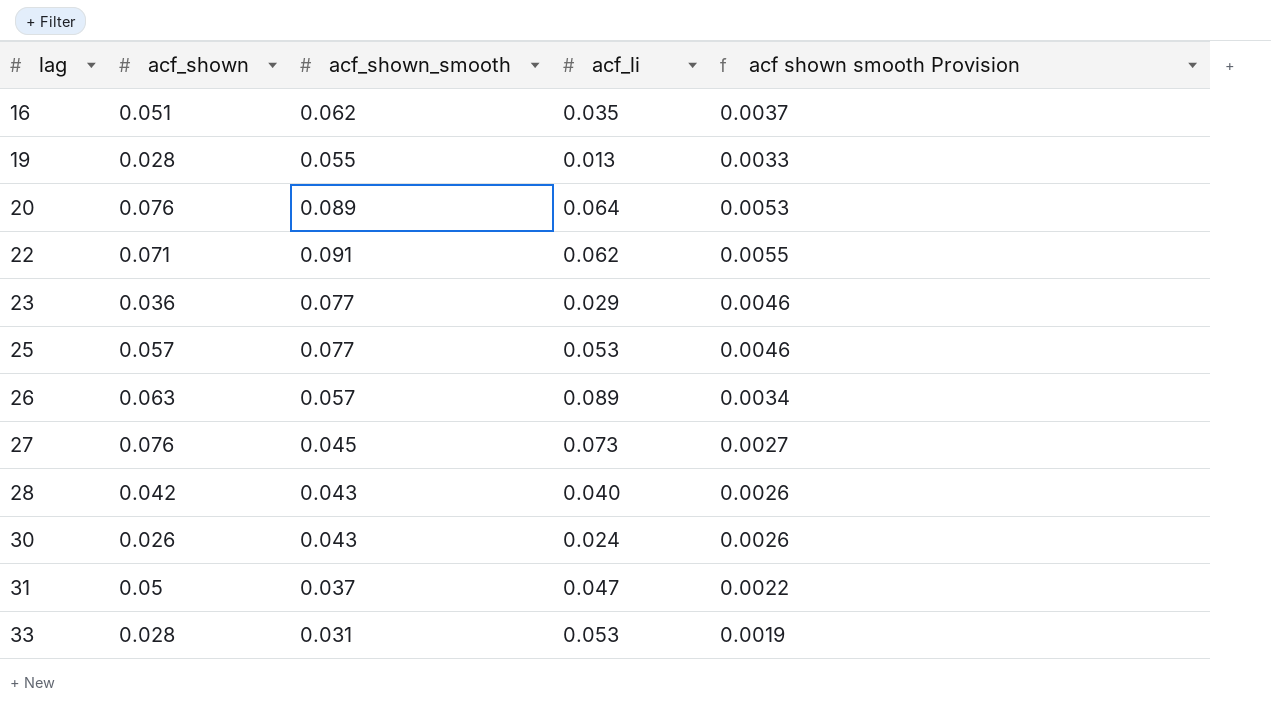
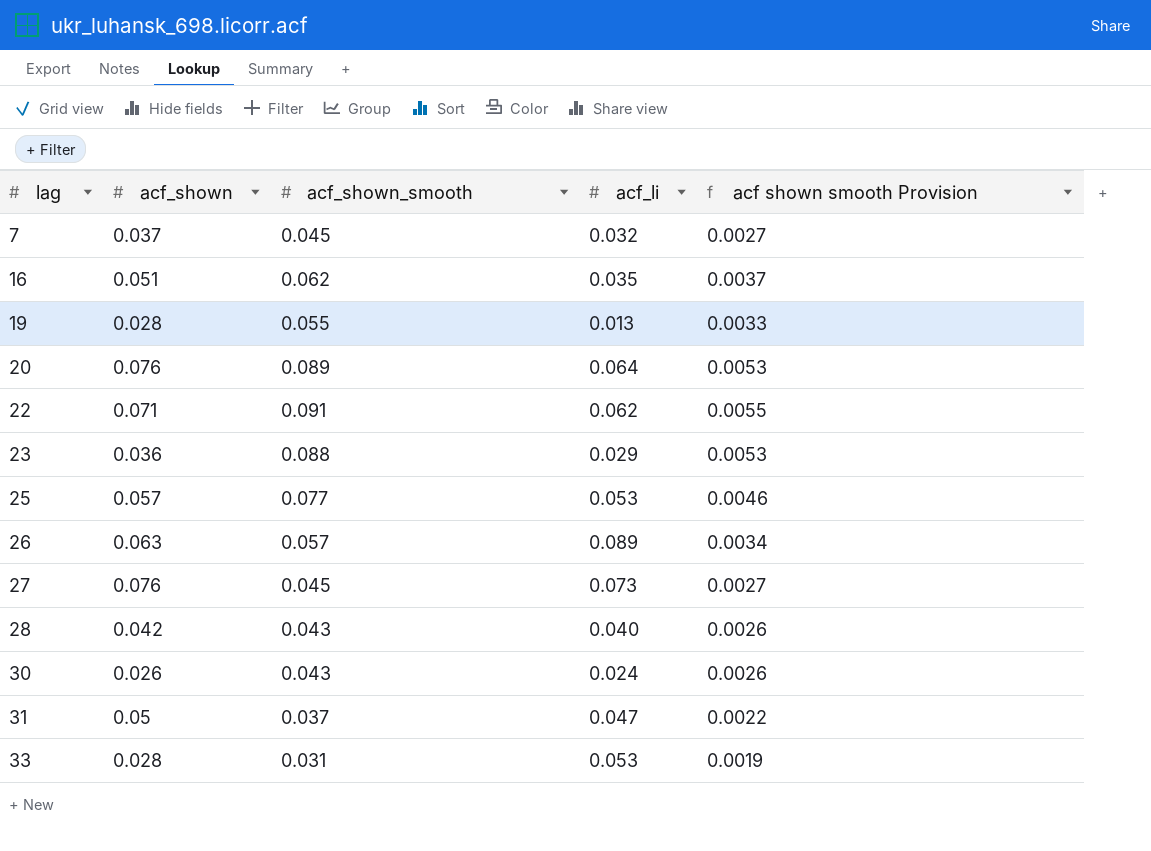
row 7: none -> 0.037 | 0.045 | 0.032 | 0.0027
23 | acf_shown_smooth: 0.077 -> 0.088
23 | acf shown smooth Provision: 0.0046 -> 0.0053

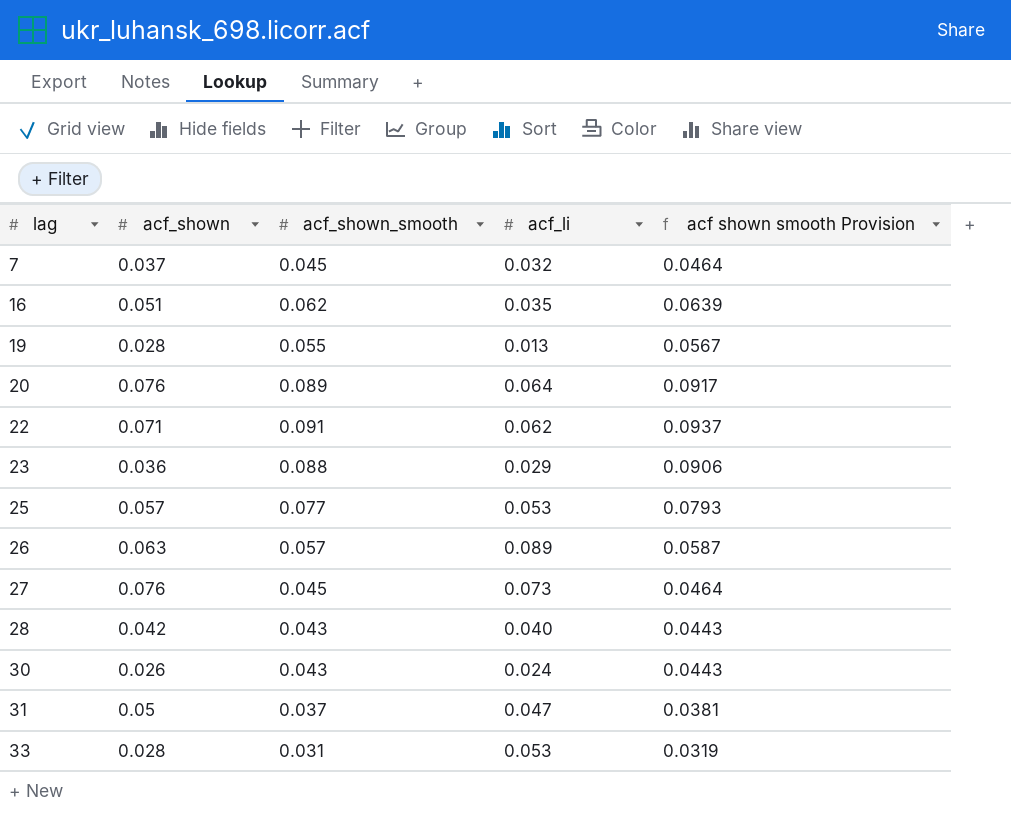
column acf shown smooth Provision | formula: [acf_shown_smooth] * 0.06 -> [acf_shown_smooth] * 1.03

